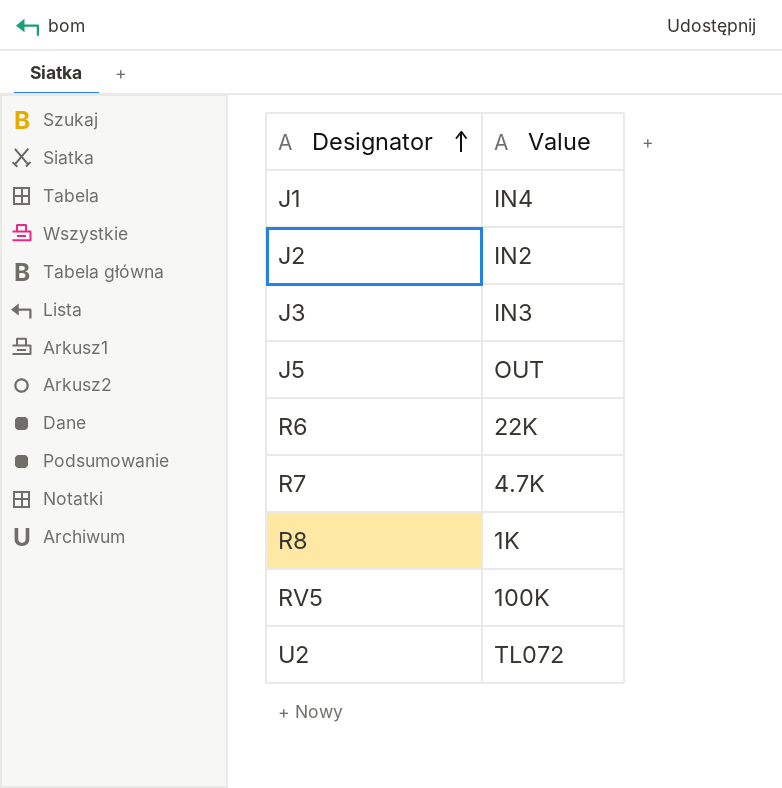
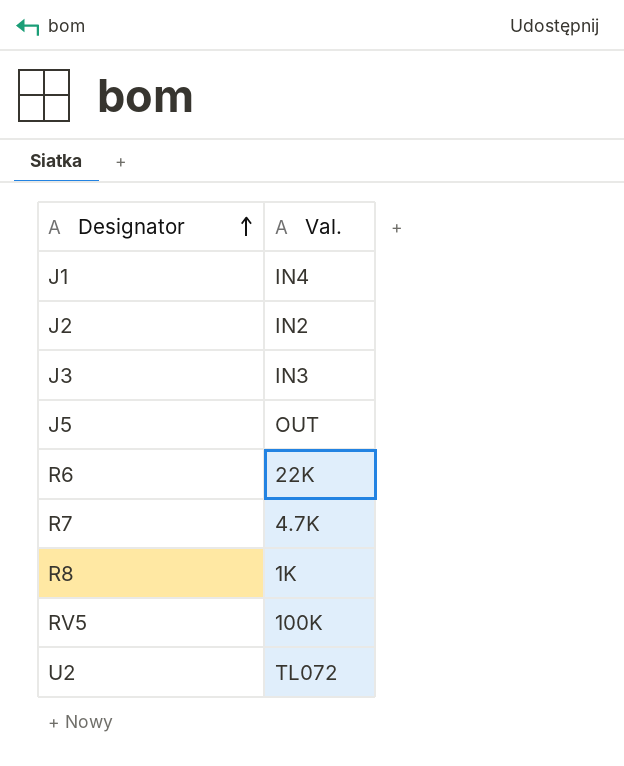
column name: Value -> Val.

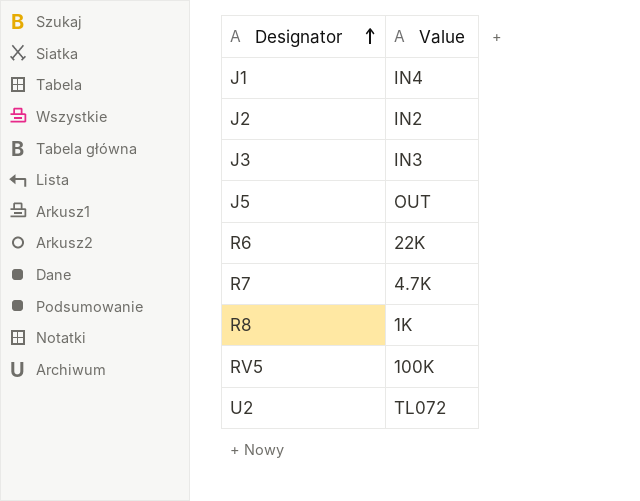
column name: Val. -> Value

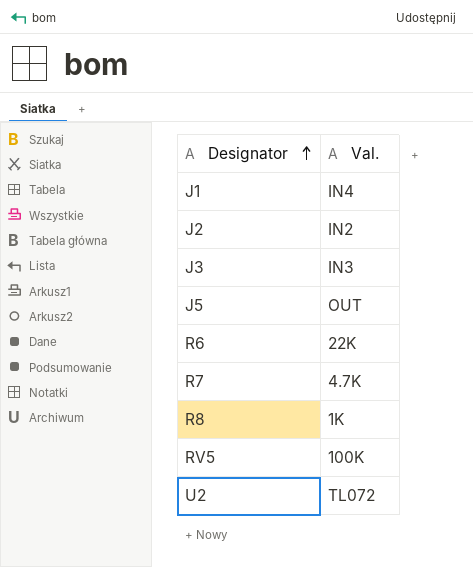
column name: Value -> Val.

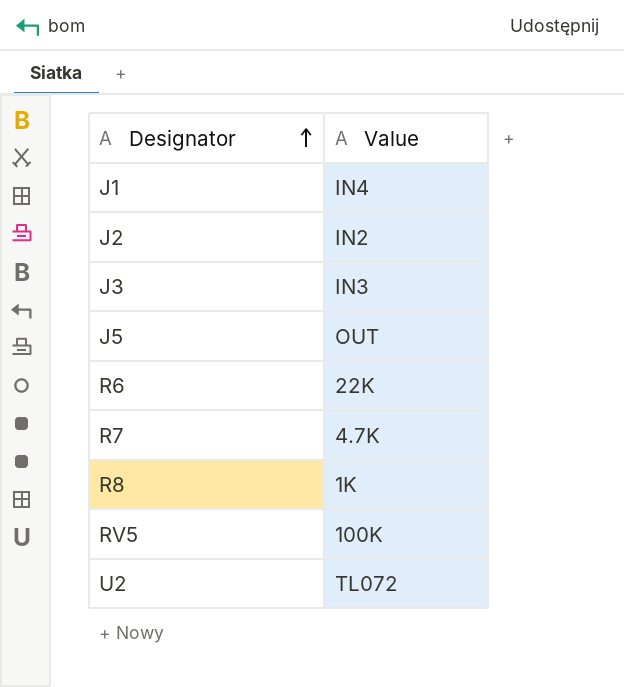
column name: Val. -> Value

